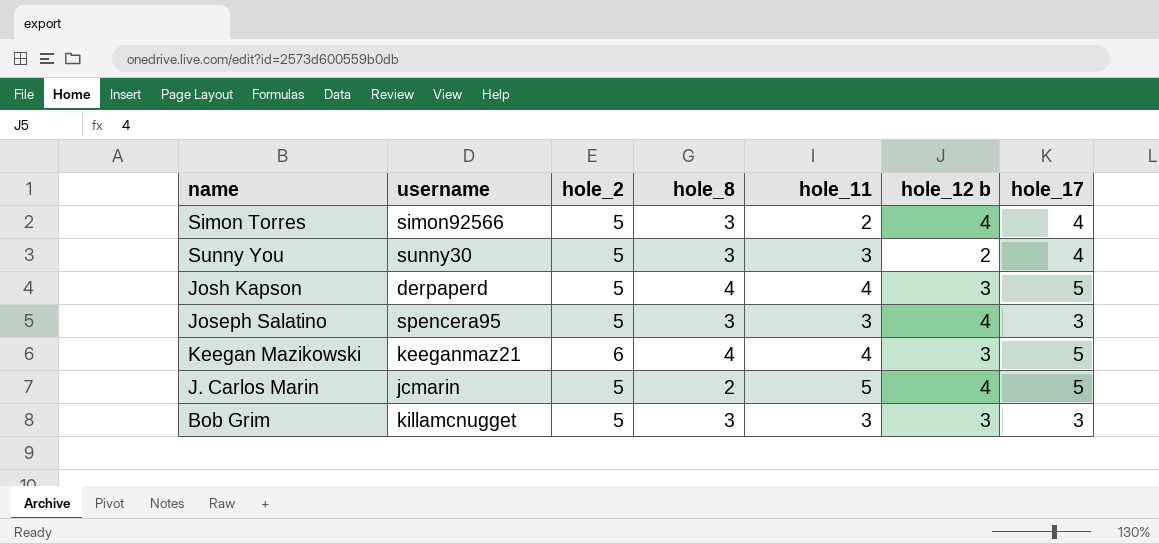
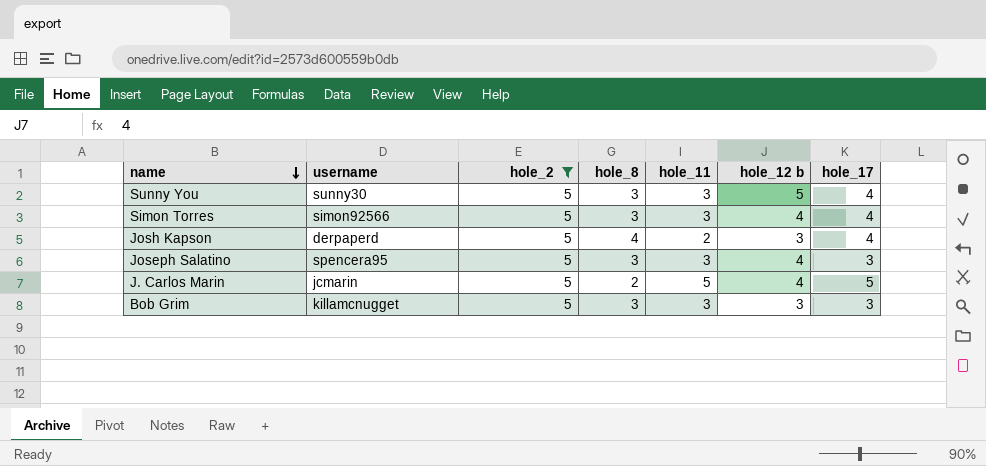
filter: none -> hole_2 = 5
row order: none -> name descending
Sunny You | hole_12 b: 2 -> 5
Simon Torres | hole_11: 2 -> 3
Josh Kapson | hole_11: 4 -> 2
Josh Kapson | hole_17: 5 -> 4

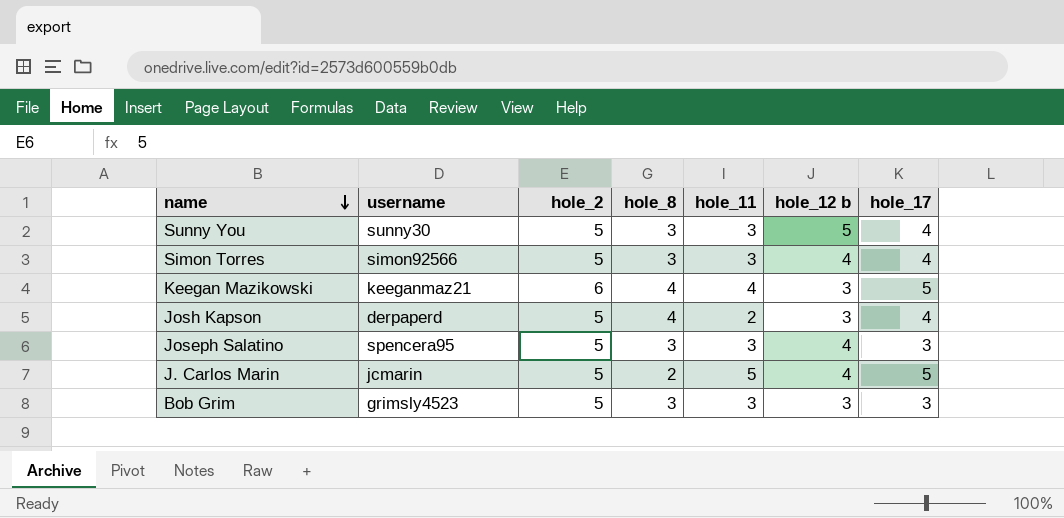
filter: hole_2 = 5 -> none
Bob Grim | username: killamcnugget -> grimsly4523

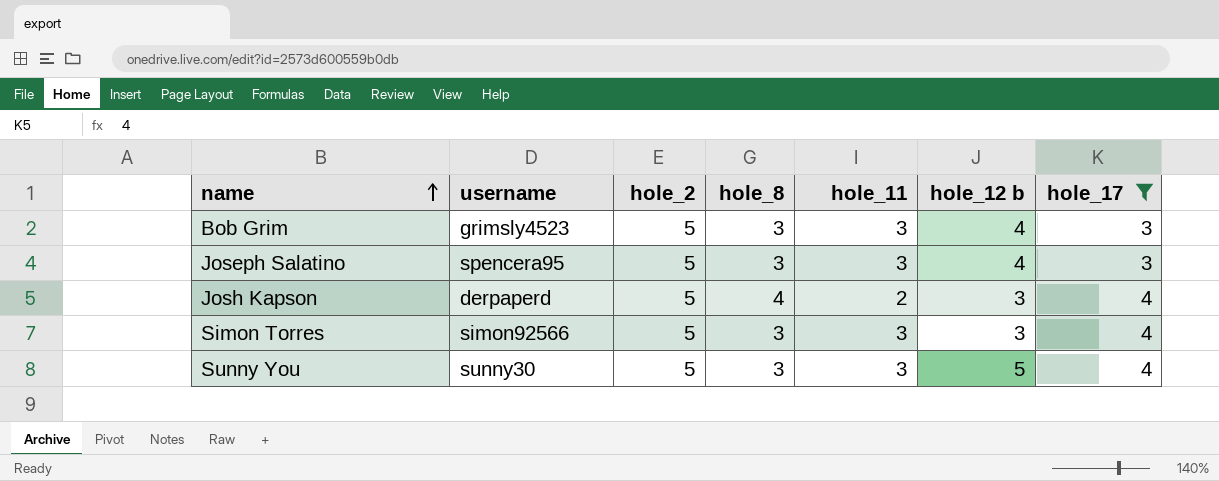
filter: none -> hole_17 != 5
row order: name descending -> name ascending
Bob Grim | hole_12 b: 3 -> 4
Simon Torres | hole_12 b: 4 -> 3

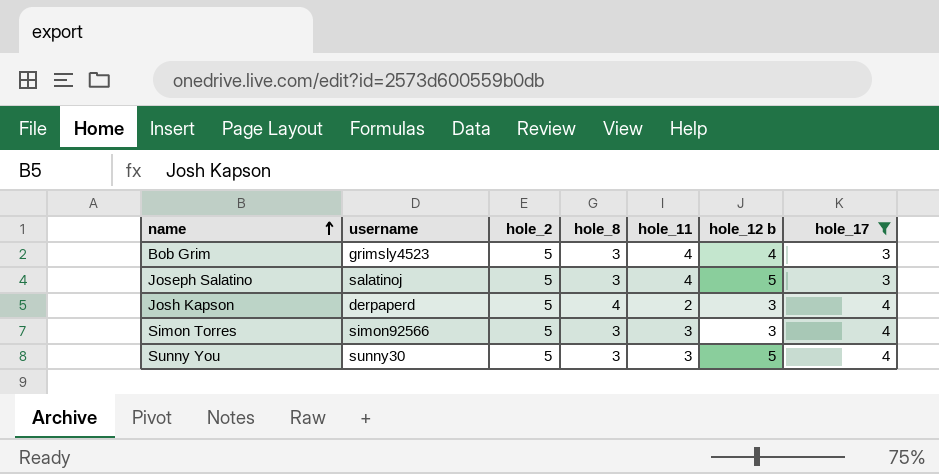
Bob Grim | hole_11: 3 -> 4
Joseph Salatino | username: spencera95 -> salatinoj
Joseph Salatino | hole_11: 3 -> 4
Joseph Salatino | hole_12 b: 4 -> 5

